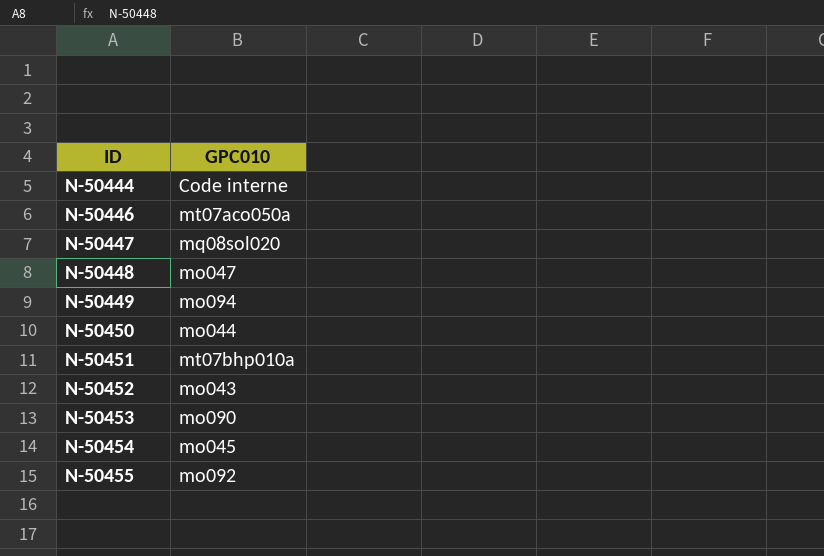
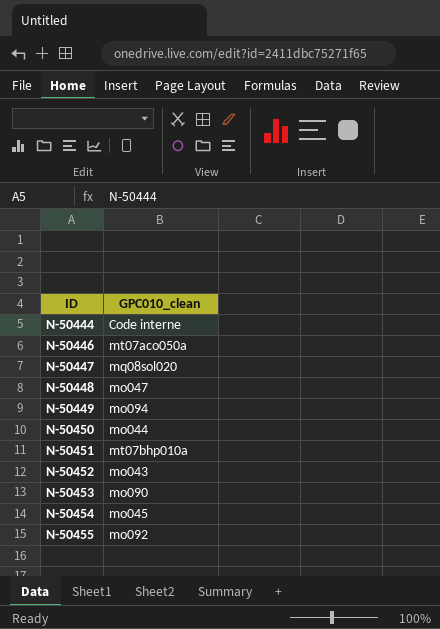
column name: GPC010 -> GPC010_clean

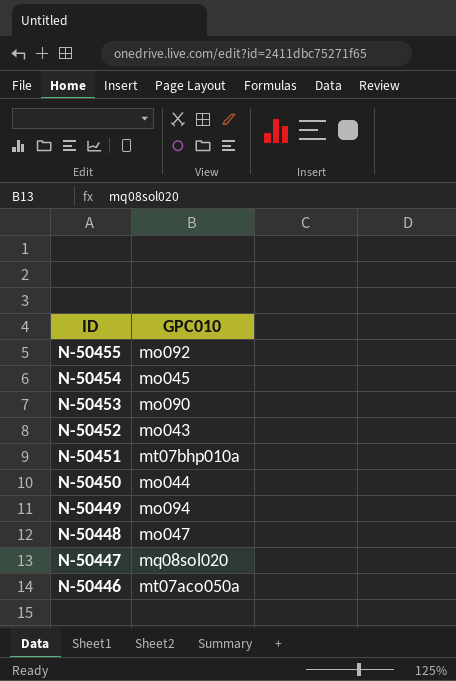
row order: ID ascending -> ID descending
column name: GPC010_clean -> GPC010
row N-50444: Code interne -> none

